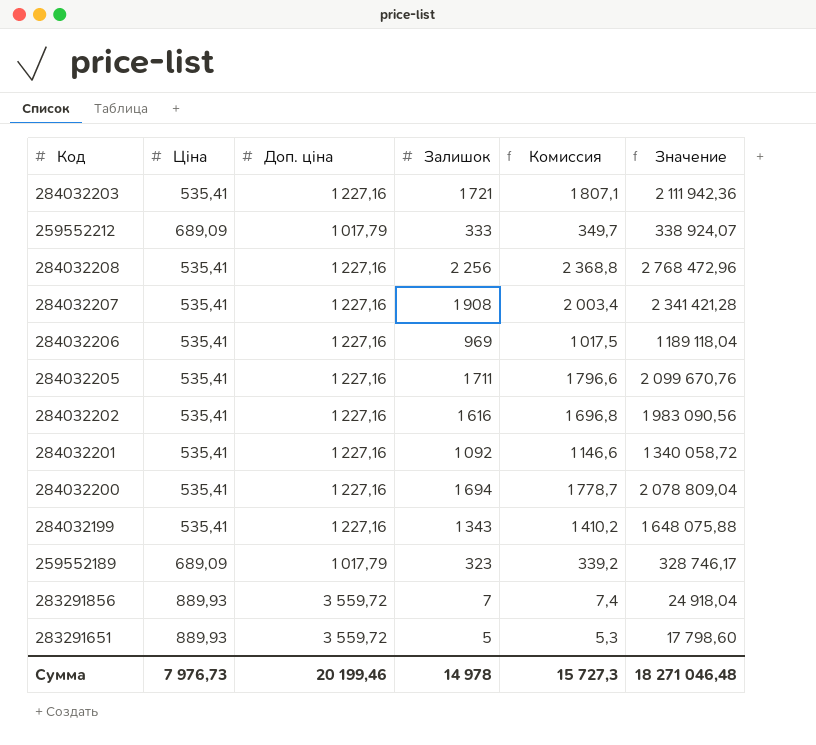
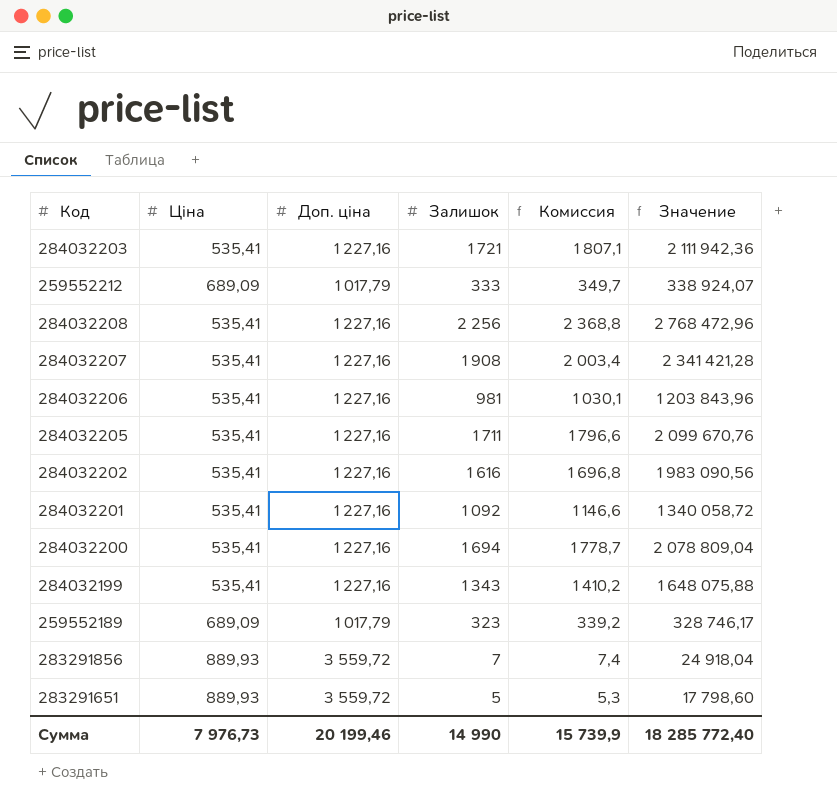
284032206 | Залишок: 969 -> 981
284032206 | Комиссия: 1 017,5 -> 1 030,1
284032206 | Значение: 1 189 118,04 -> 1 203 843,96
Сумма | Залишок: 14 978 -> 14 990
Сумма | Комиссия: 15 727,3 -> 15 739,9
Сумма | Значение: 18 271 046,48 -> 18 285 772,40

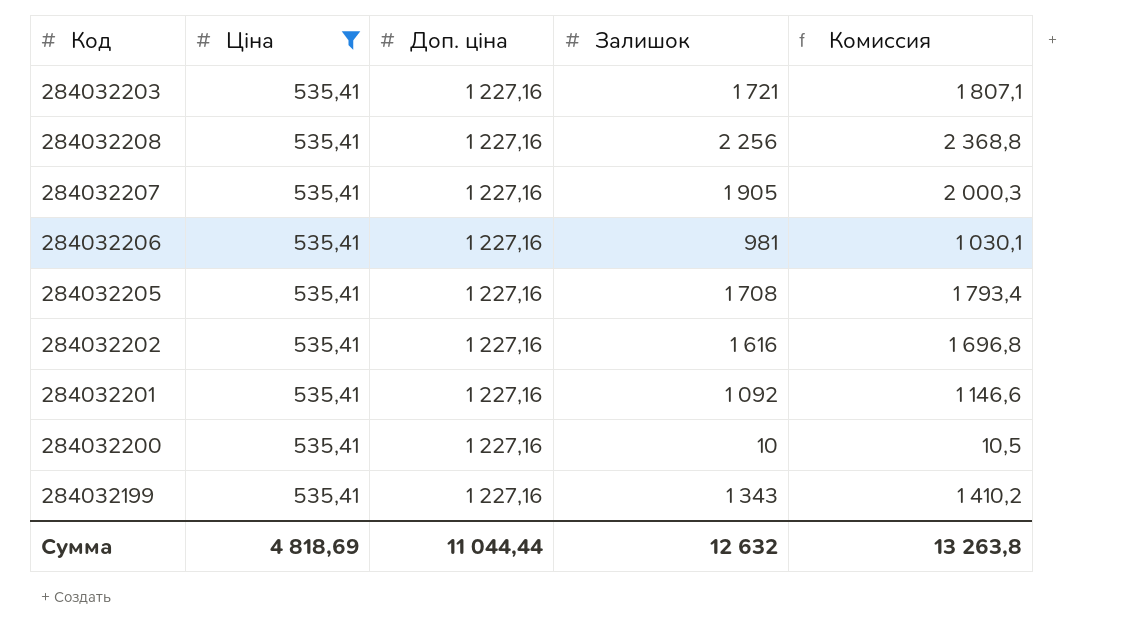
filter: none -> Ціна = 535,41
column Значение | formula: [Доп. ціна] * [Залишок] -> none
284032207 | Залишок: 1 908 -> 1 905
284032207 | Комиссия: 2 003,4 -> 2 000,3
284032205 | Залишок: 1 711 -> 1 708
284032205 | Комиссия: 1 796,6 -> 1 793,4
284032200 | Залишок: 1 694 -> 10
284032200 | Комиссия: 1 778,7 -> 10,5
Сумма | Ціна: 7 976,73 -> 4 818,69
Сумма | Доп. ціна: 20 199,46 -> 11 044,44
Сумма | Залишок: 14 990 -> 12 632
Сумма | Комиссия: 15 739,9 -> 13 263,8

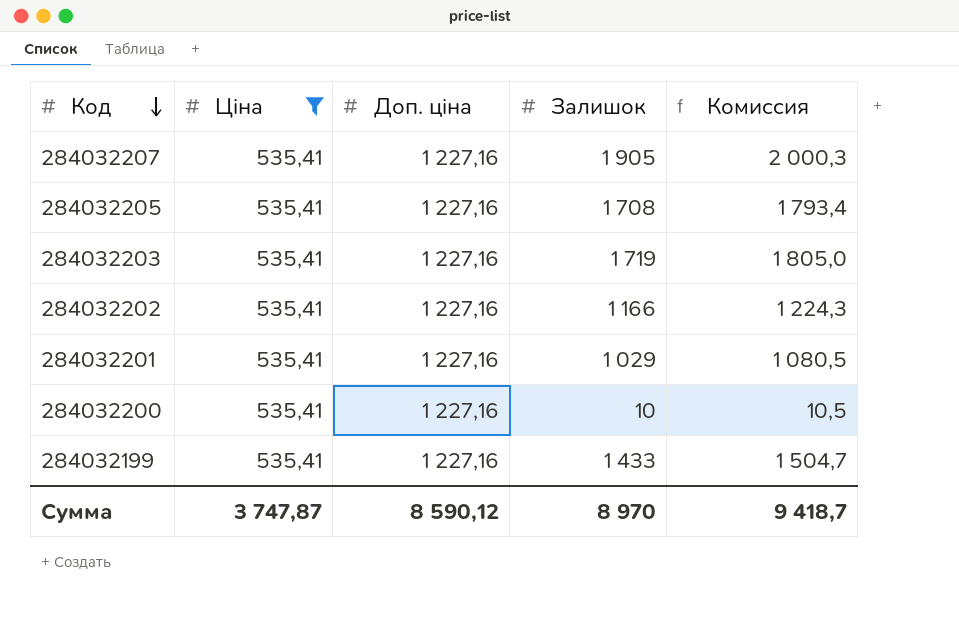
row order: none -> Код descending
row 284032208: 535,41 | 1 227,16 | 2 256 | 2 368,8 -> none
row 284032206: 535,41 | 1 227,16 | 981 | 1 030,1 -> none
284032203 | Залишок: 1 721 -> 1 719
284032203 | Комиссия: 1 807,1 -> 1 805,0
284032202 | Залишок: 1 616 -> 1 166
284032202 | Комиссия: 1 696,8 -> 1 224,3
284032201 | Залишок: 1 092 -> 1 029
284032201 | Комиссия: 1 146,6 -> 1 080,5
284032199 | Залишок: 1 343 -> 1 433
284032199 | Комиссия: 1 410,2 -> 1 504,7
Сумма | Ціна: 4 818,69 -> 3 747,87
Сумма | Доп. ціна: 11 044,44 -> 8 590,12
Сумма | Залишок: 12 632 -> 8 970
Сумма | Комиссия: 13 263,8 -> 9 418,7

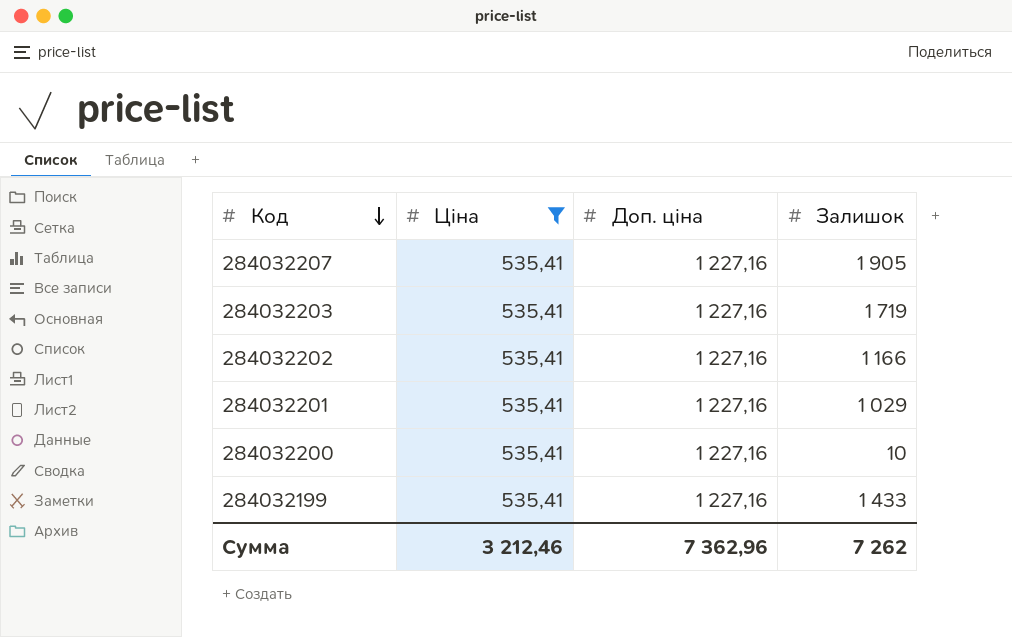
column Комиссия | formula: [Залишок] * 1,05 -> none
row 284032205: 535,41 | 1 227,16 | 1 708 | 1 793,4 -> none
Сумма | Ціна: 3 747,87 -> 3 212,46
Сумма | Доп. ціна: 8 590,12 -> 7 362,96
Сумма | Залишок: 8 970 -> 7 262

